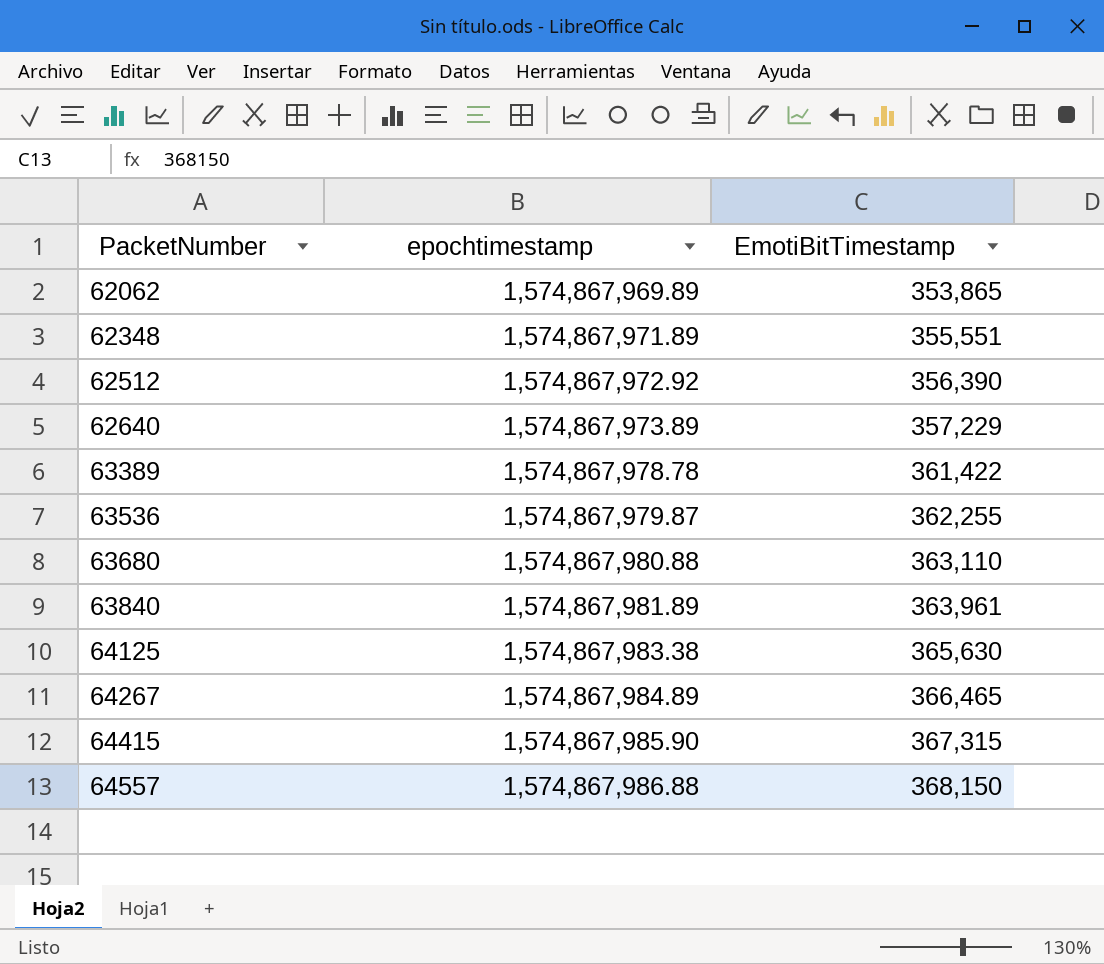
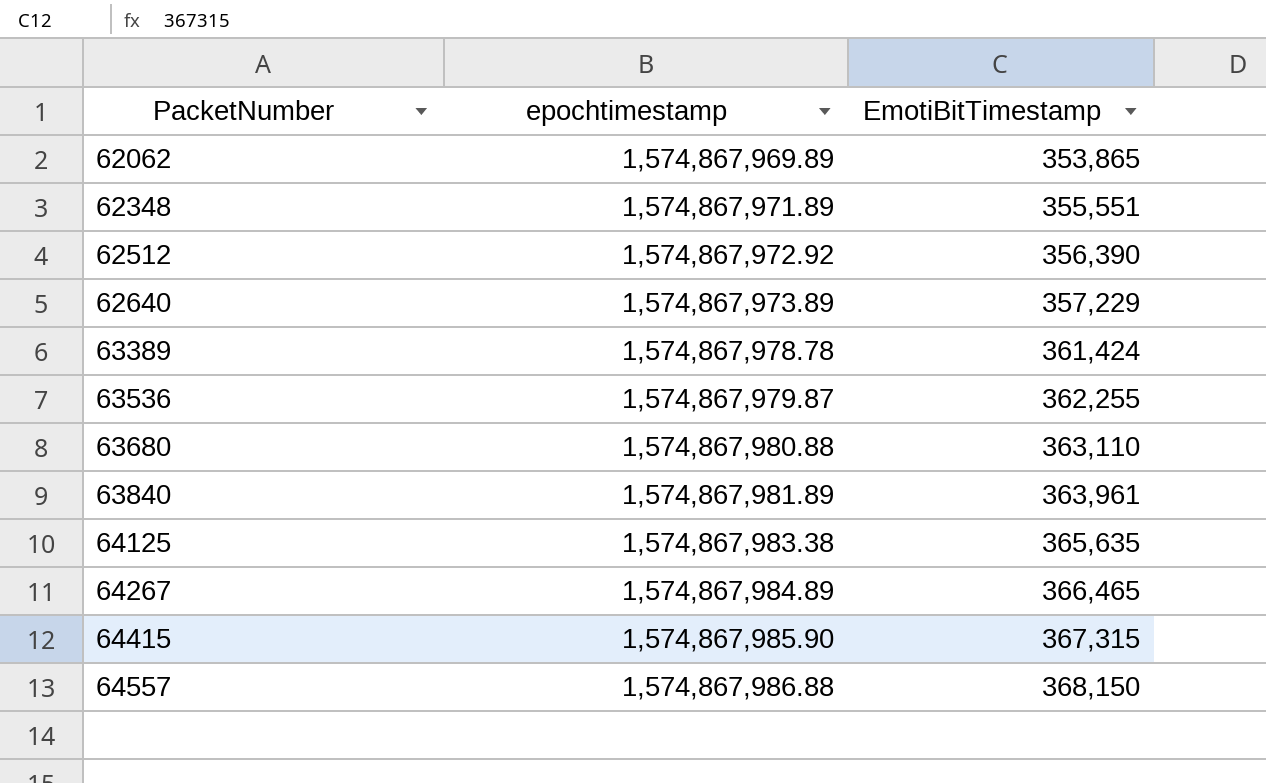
63389 | EmotiBitTimestamp: 361,422 -> 361,424
64125 | EmotiBitTimestamp: 365,630 -> 365,635

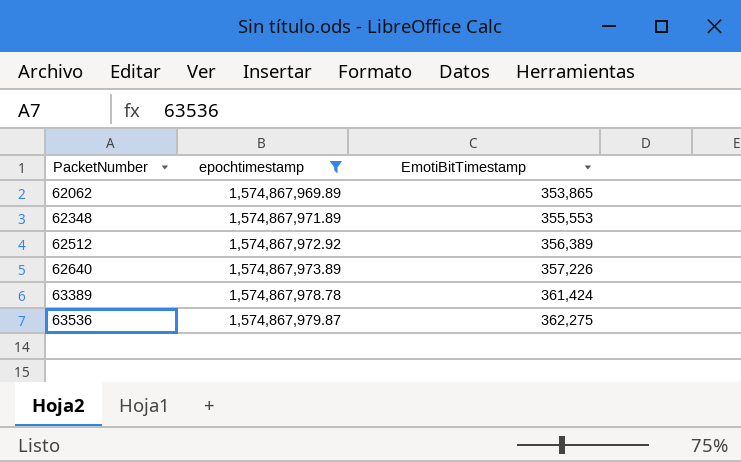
filter: none -> epochtimestamp <= 1,574,867,979.87
62348 | EmotiBitTimestamp: 355,551 -> 355,553
62512 | EmotiBitTimestamp: 356,390 -> 356,389
62640 | EmotiBitTimestamp: 357,229 -> 357,226
63536 | EmotiBitTimestamp: 362,255 -> 362,275

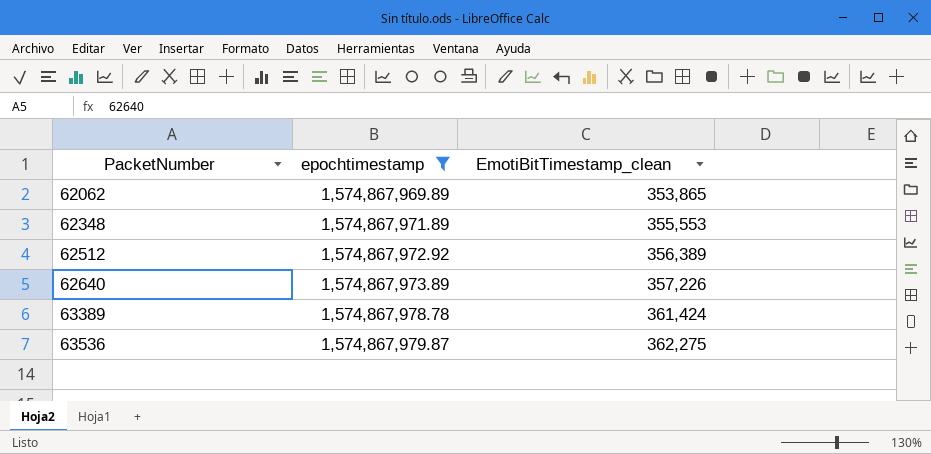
column name: EmotiBitTimestamp -> EmotiBitTimestamp_clean

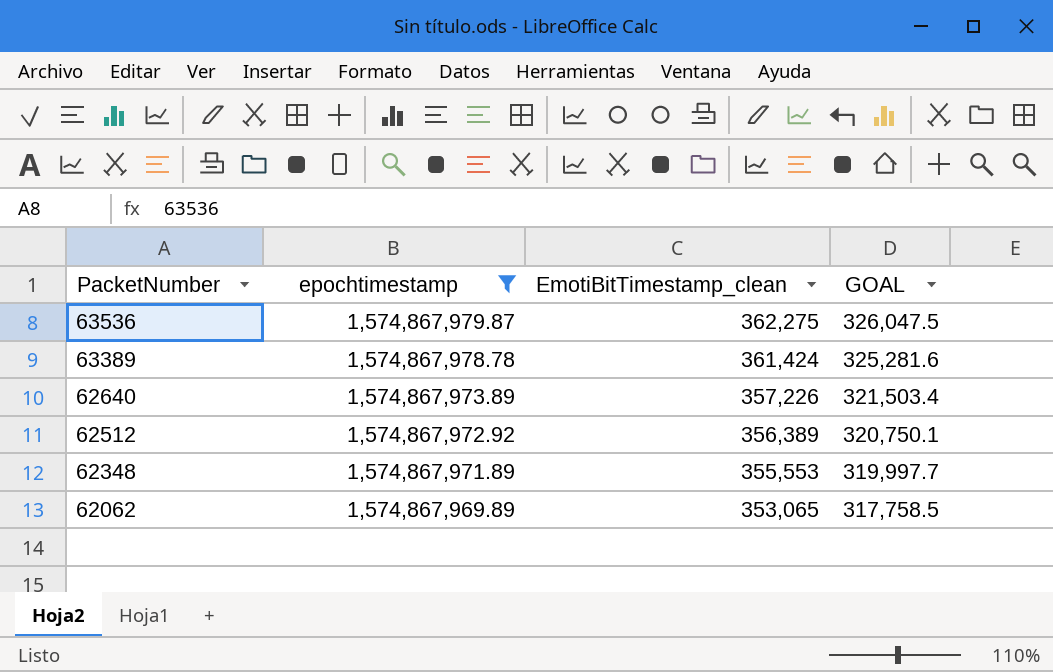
row order: PacketNumber ascending -> PacketNumber descending
column GOAL | formula: none -> [EmotiBitTimestamp_clean] * 0.9
62062 | EmotiBitTimestamp_clean: 353,865 -> 353,065

